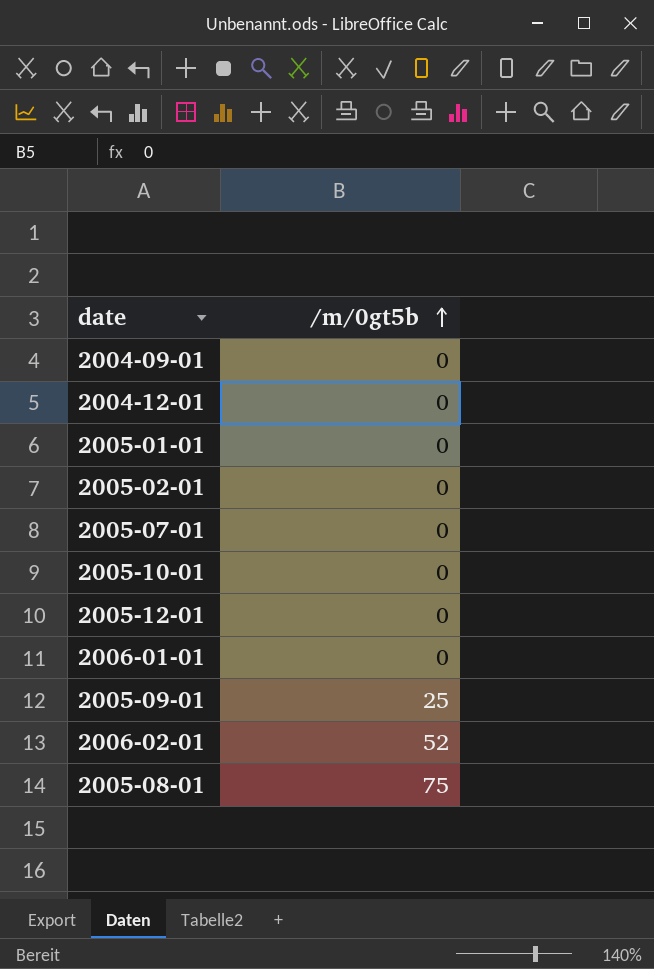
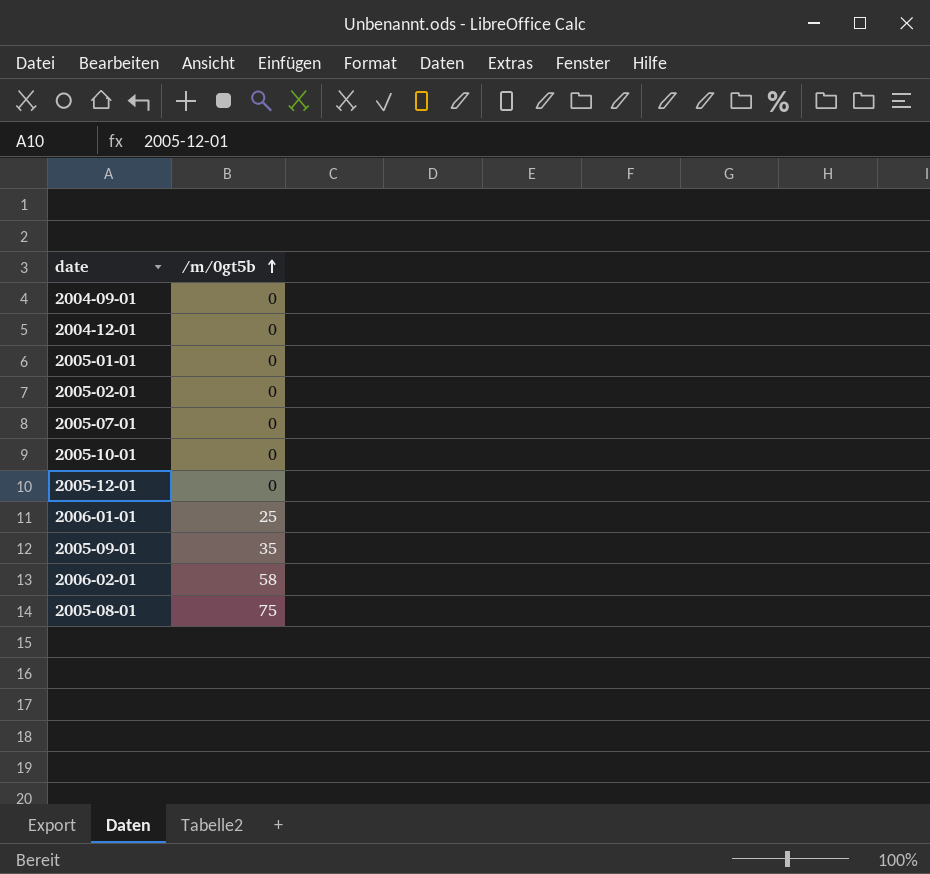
2006-01-01 | /m/0gt5b: 0 -> 25
2005-09-01 | /m/0gt5b: 25 -> 35
2006-02-01 | /m/0gt5b: 52 -> 58

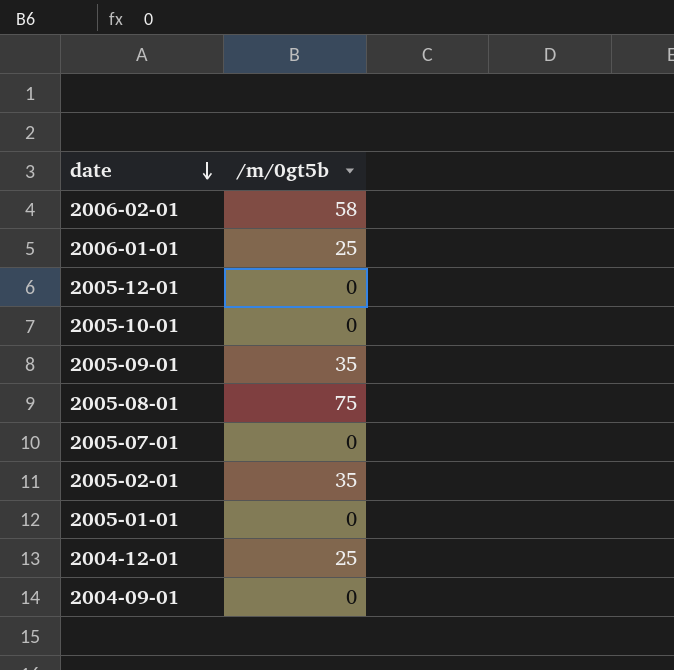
row order: /m/0gt5b ascending -> date descending
2005-02-01 | /m/0gt5b: 0 -> 35
2004-12-01 | /m/0gt5b: 0 -> 25

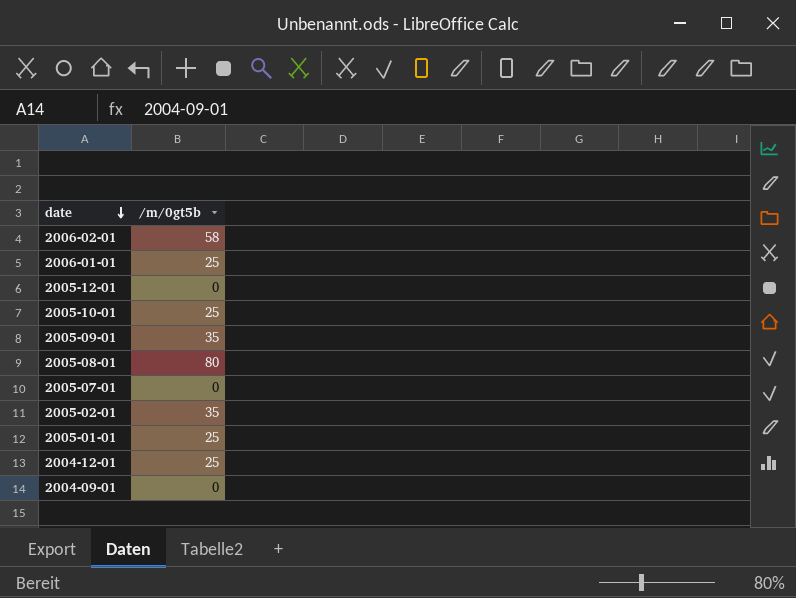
2005-10-01 | /m/0gt5b: 0 -> 25
2005-08-01 | /m/0gt5b: 75 -> 80
2005-01-01 | /m/0gt5b: 0 -> 25

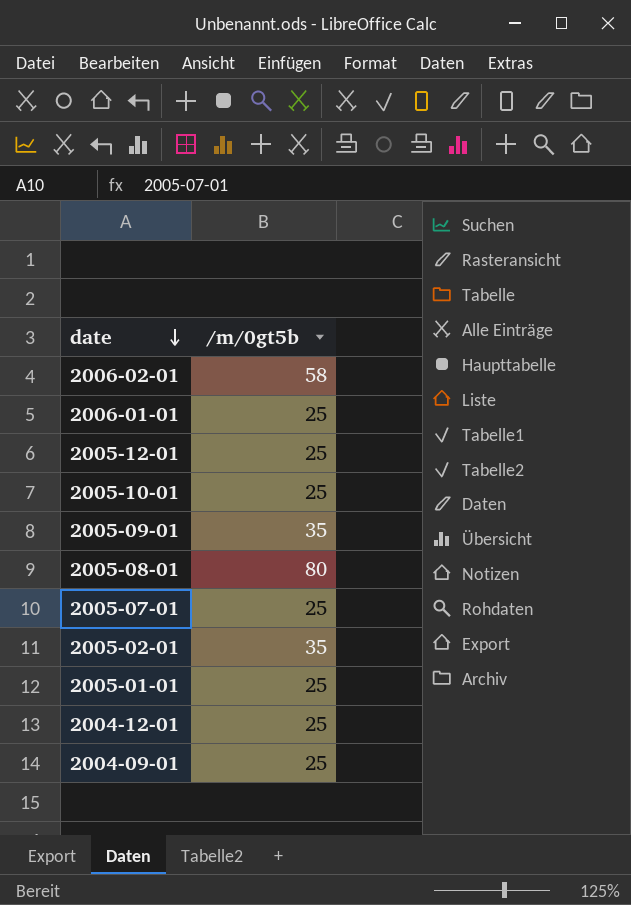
2005-12-01 | /m/0gt5b: 0 -> 25
2005-07-01 | /m/0gt5b: 0 -> 25
2004-09-01 | /m/0gt5b: 0 -> 25

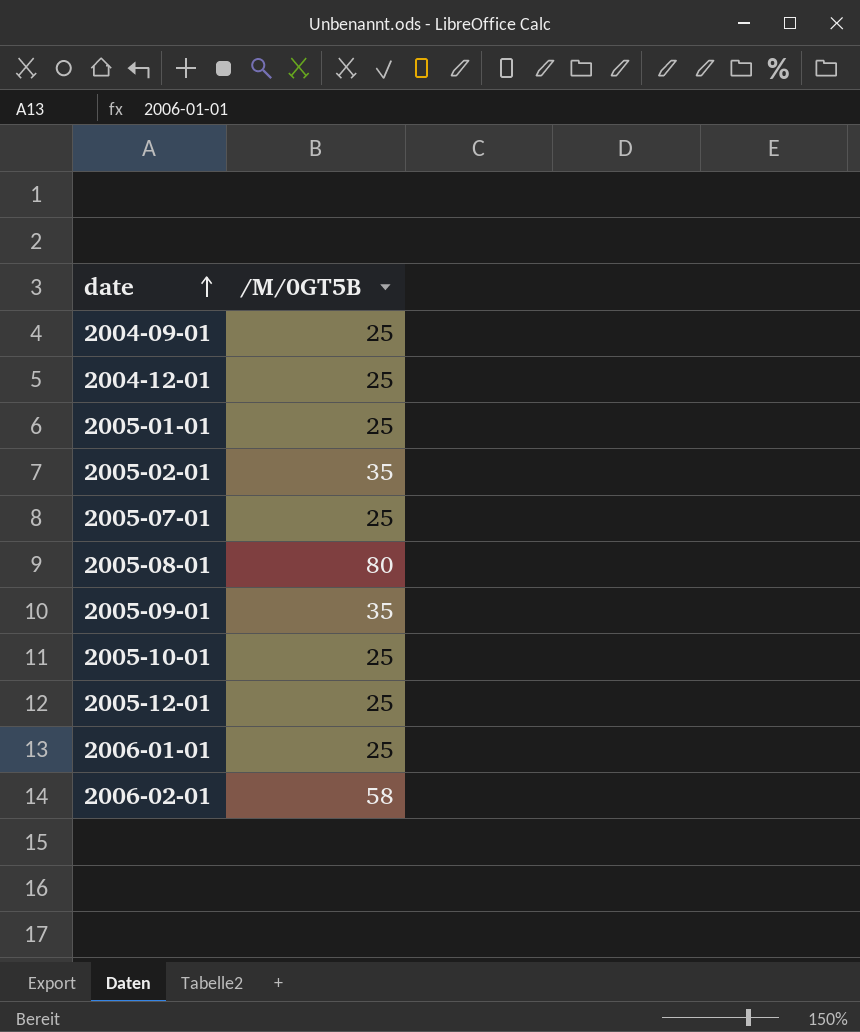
row order: date descending -> date ascending
column name: /m/0gt5b -> /M/0GT5B

